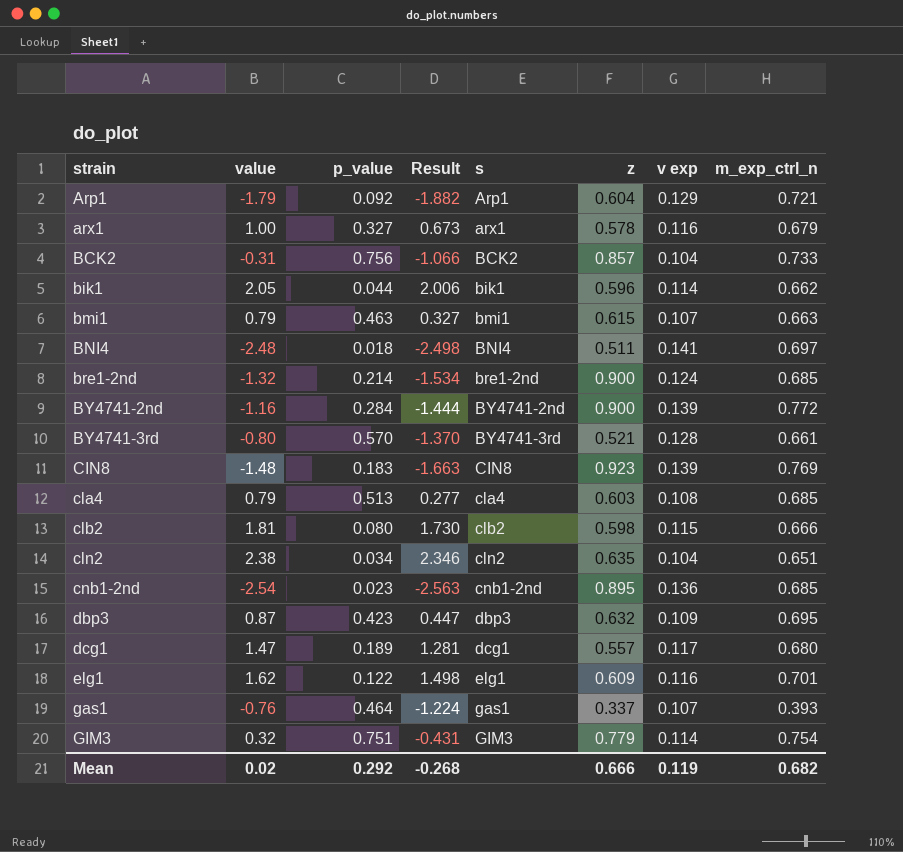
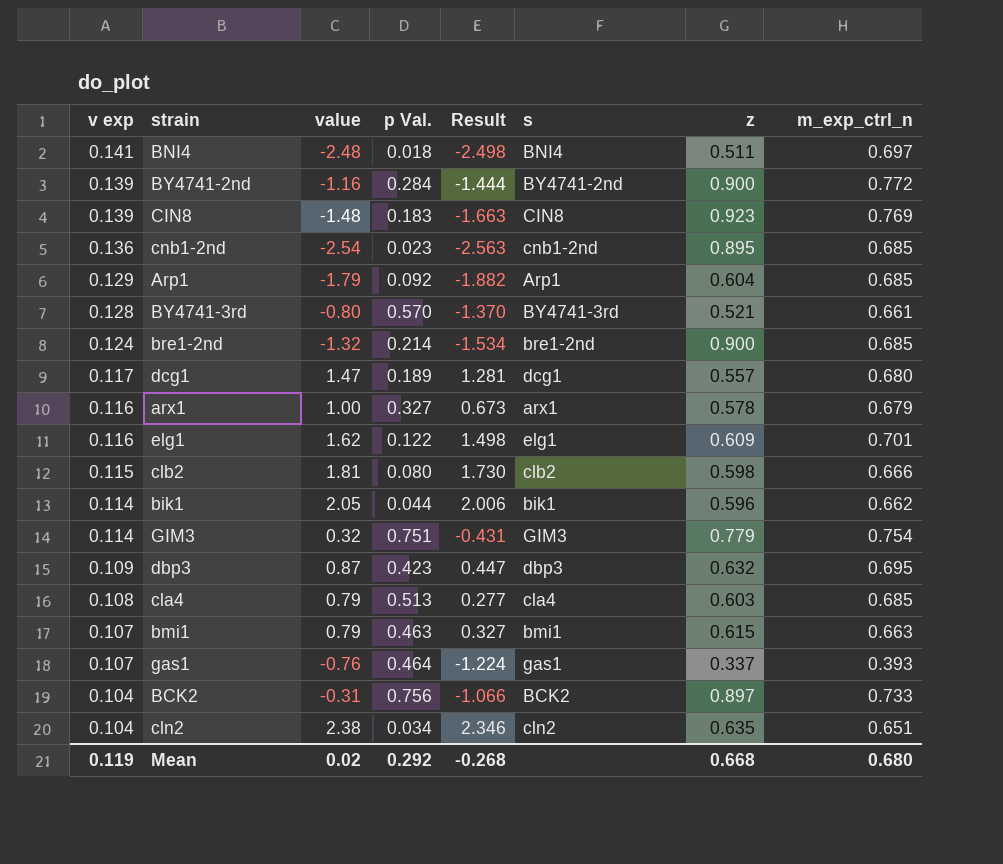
row order: strain ascending -> v exp descending
column v exp | position: 7 -> 1
column name: p_value -> p Val.
Arp1 | m_exp_ctrl_n: 0.721 -> 0.685
BCK2 | z: 0.857 -> 0.897
Mean | z: 0.666 -> 0.668
Mean | m_exp_ctrl_n: 0.682 -> 0.680

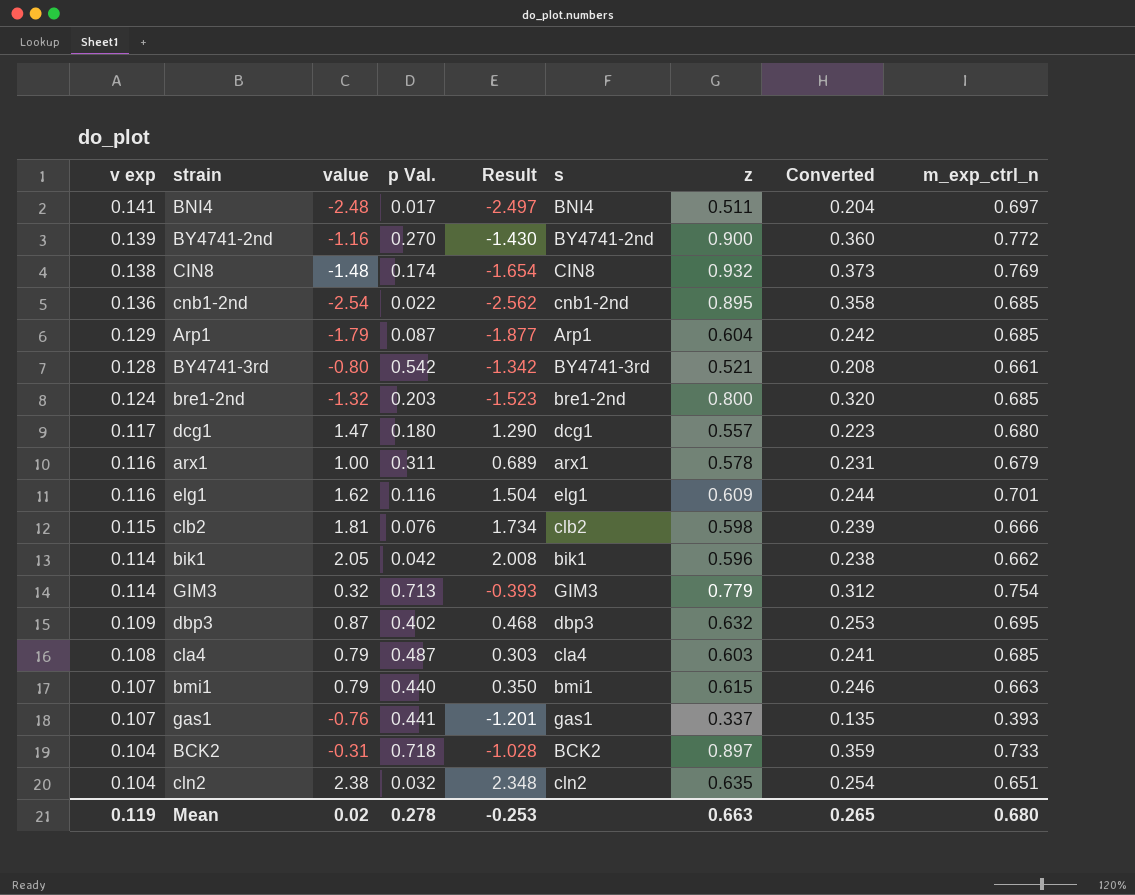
column Converted | formula: none -> [z] * 0.4
BNI4 | p Val.: 0.018 -> 0.017
BNI4 | Result: -2.498 -> -2.497
BY4741-2nd | p Val.: 0.284 -> 0.270
BY4741-2nd | Result: -1.444 -> -1.430
CIN8 | v exp: 0.139 -> 0.138
CIN8 | p Val.: 0.183 -> 0.174
CIN8 | Result: -1.663 -> -1.654
CIN8 | z: 0.923 -> 0.932
cnb1-2nd | p Val.: 0.023 -> 0.022
cnb1-2nd | Result: -2.563 -> -2.562
Arp1 | p Val.: 0.092 -> 0.087
Arp1 | Result: -1.882 -> -1.877
BY4741-3rd | p Val.: 0.570 -> 0.542
BY4741-3rd | Result: -1.370 -> -1.342
bre1-2nd | p Val.: 0.214 -> 0.203
bre1-2nd | Result: -1.534 -> -1.523
bre1-2nd | z: 0.900 -> 0.800
dcg1 | p Val.: 0.189 -> 0.180
dcg1 | Result: 1.281 -> 1.290
arx1 | p Val.: 0.327 -> 0.311
arx1 | Result: 0.673 -> 0.689
elg1 | p Val.: 0.122 -> 0.116
elg1 | Result: 1.498 -> 1.504
clb2 | p Val.: 0.080 -> 0.076
clb2 | Result: 1.730 -> 1.734
bik1 | p Val.: 0.044 -> 0.042
bik1 | Result: 2.006 -> 2.008
GIM3 | p Val.: 0.751 -> 0.713
GIM3 | Result: -0.431 -> -0.393
dbp3 | p Val.: 0.423 -> 0.402
dbp3 | Result: 0.447 -> 0.468
cla4 | p Val.: 0.513 -> 0.487
cla4 | Result: 0.277 -> 0.303
bmi1 | p Val.: 0.463 -> 0.440
bmi1 | Result: 0.327 -> 0.350
gas1 | p Val.: 0.464 -> 0.441
gas1 | Result: -1.224 -> -1.201
BCK2 | p Val.: 0.756 -> 0.718
BCK2 | Result: -1.066 -> -1.028
cln2 | p Val.: 0.034 -> 0.032
cln2 | Result: 2.346 -> 2.348
Mean | p Val.: 0.292 -> 0.278
Mean | Result: -0.268 -> -0.253
Mean | z: 0.668 -> 0.663

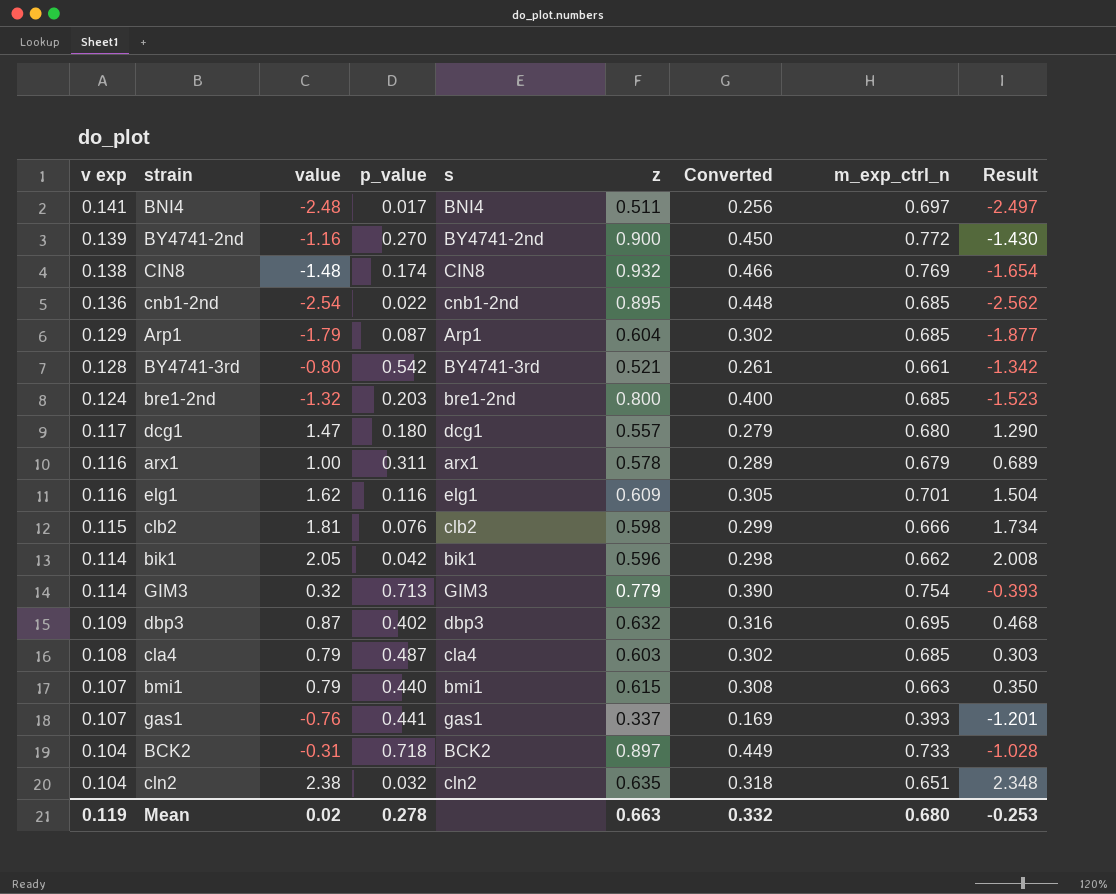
column name: p Val. -> p_value
column Converted | formula: [z] * 0.4 -> [z] * 0.5
column Result | position: 5 -> 9
Mean | Converted: 0.265 -> 0.332

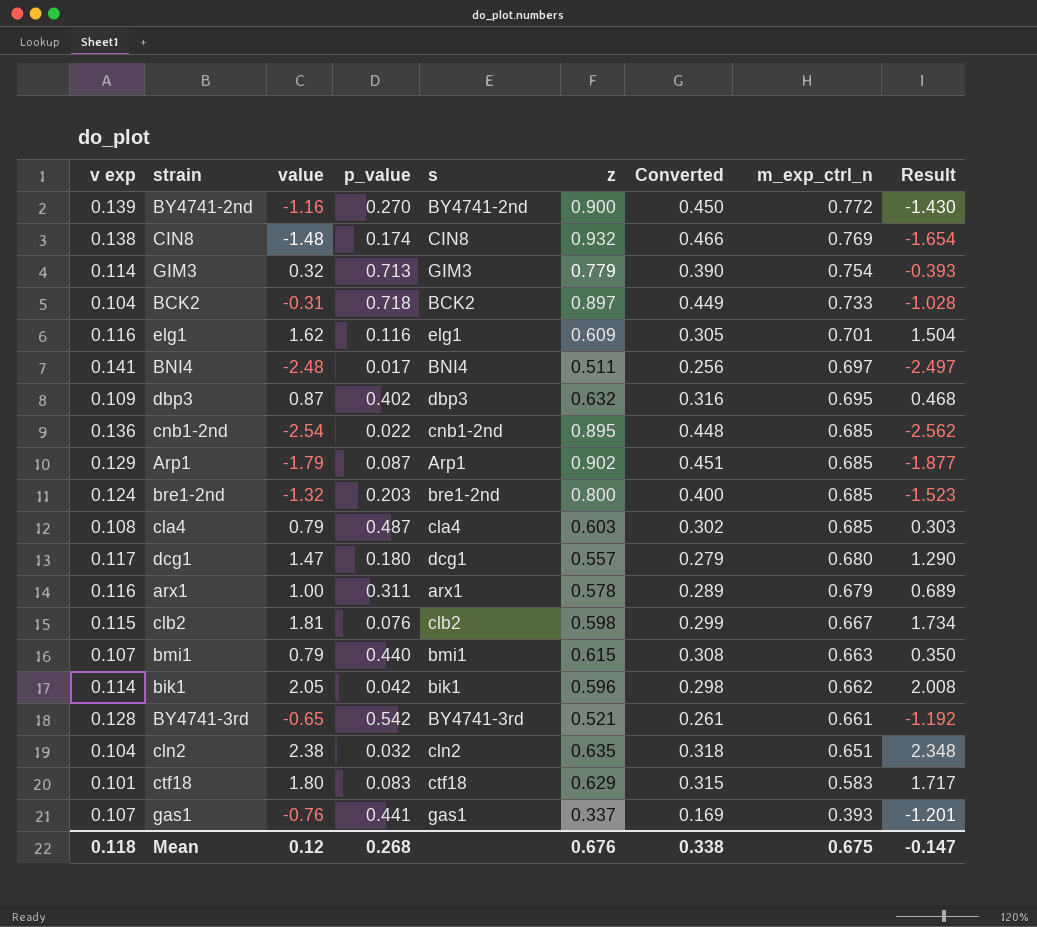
row order: v exp descending -> m_exp_ctrl_n descending
Arp1 | z: 0.604 -> 0.902
Arp1 | Converted: 0.302 -> 0.451
clb2 | m_exp_ctrl_n: 0.666 -> 0.667
BY4741-3rd | value: -0.80 -> -0.65
BY4741-3rd | Result: -1.342 -> -1.192
row ctf18: none -> 0.101 | 1.80 | 0.083 | ctf18 | 0.629 | 0.315 | 0.583 | 1.717
Mean | v exp: 0.119 -> 0.118
Mean | value: 0.02 -> 0.12
Mean | p_value: 0.278 -> 0.268
Mean | z: 0.663 -> 0.676
Mean | Converted: 0.332 -> 0.338
Mean | m_exp_ctrl_n: 0.680 -> 0.675
Mean | Result: -0.253 -> -0.147

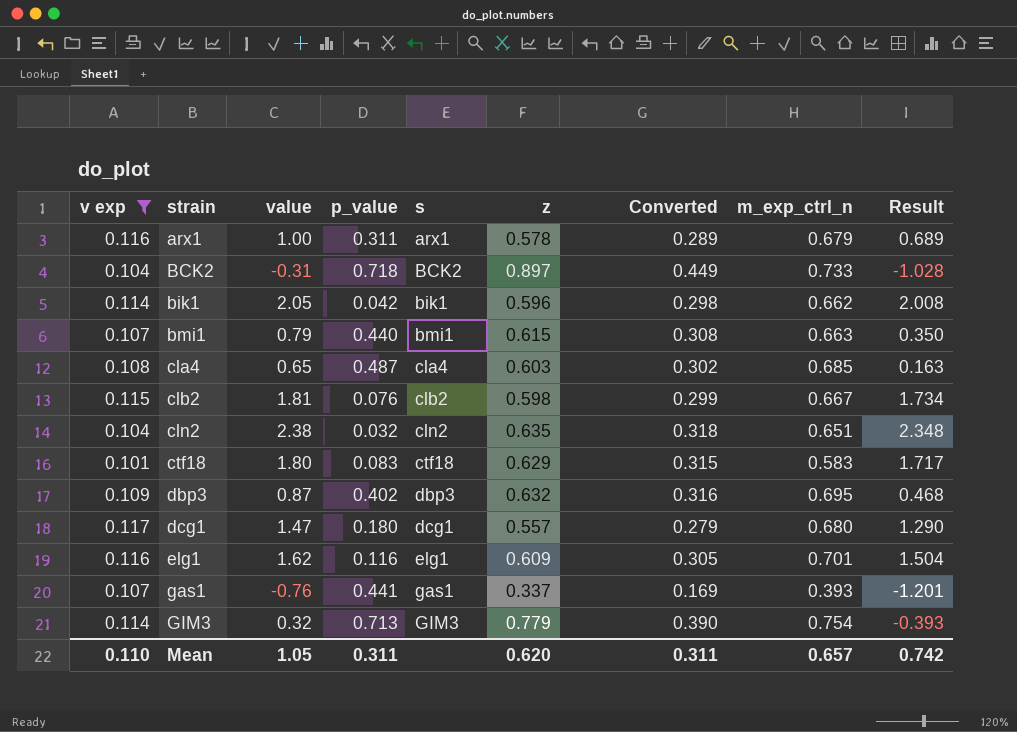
filter: none -> v exp <= 0.117
row order: m_exp_ctrl_n descending -> strain ascending
cla4 | value: 0.79 -> 0.65
cla4 | Result: 0.303 -> 0.163
Mean | v exp: 0.118 -> 0.110
Mean | value: 0.12 -> 1.05
Mean | p_value: 0.268 -> 0.311
Mean | z: 0.676 -> 0.620
Mean | Converted: 0.338 -> 0.311
Mean | m_exp_ctrl_n: 0.675 -> 0.657
Mean | Result: -0.147 -> 0.742

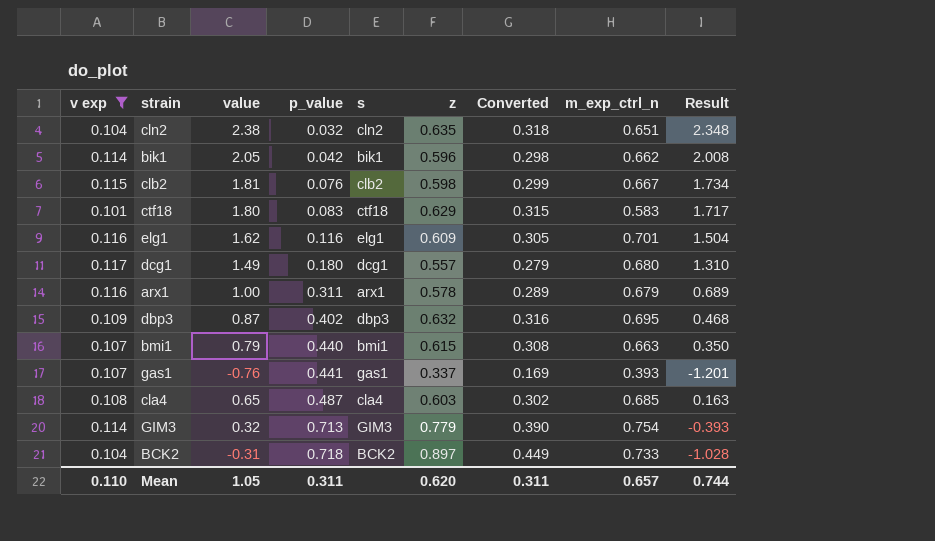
row order: strain ascending -> p_value ascending
dcg1 | value: 1.47 -> 1.49
dcg1 | Result: 1.290 -> 1.310
Mean | Result: 0.742 -> 0.744

